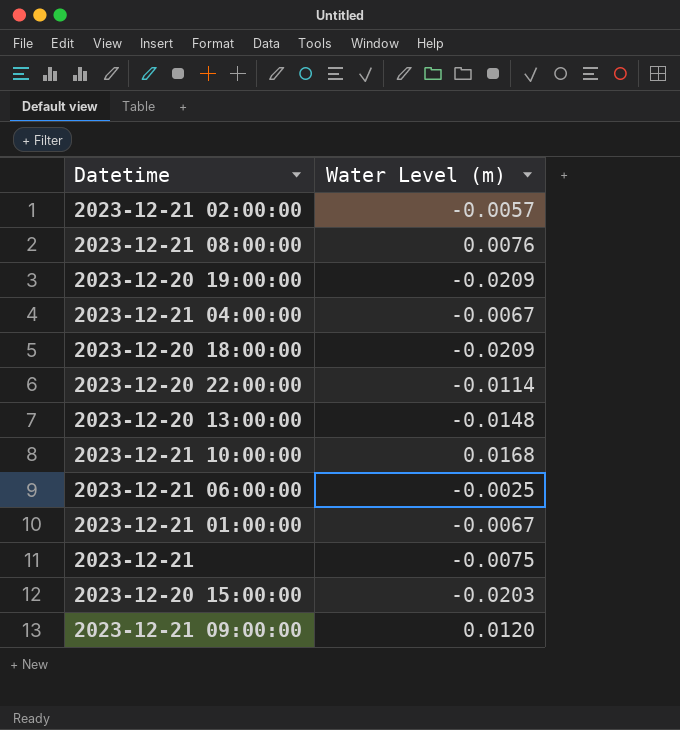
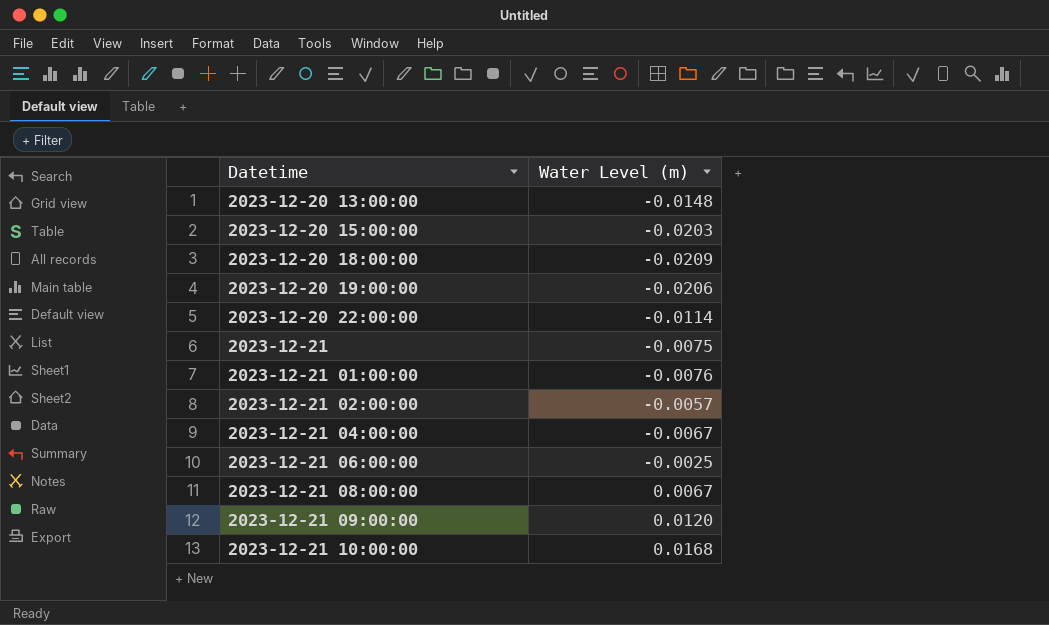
row order: none -> Datetime ascending
2023-12-20 19:00:00 | Water Level (m): -0.0209 -> -0.0206
2023-12-21 01:00:00 | Water Level (m): -0.0067 -> -0.0076
2023-12-21 08:00:00 | Water Level (m): 0.0076 -> 0.0067

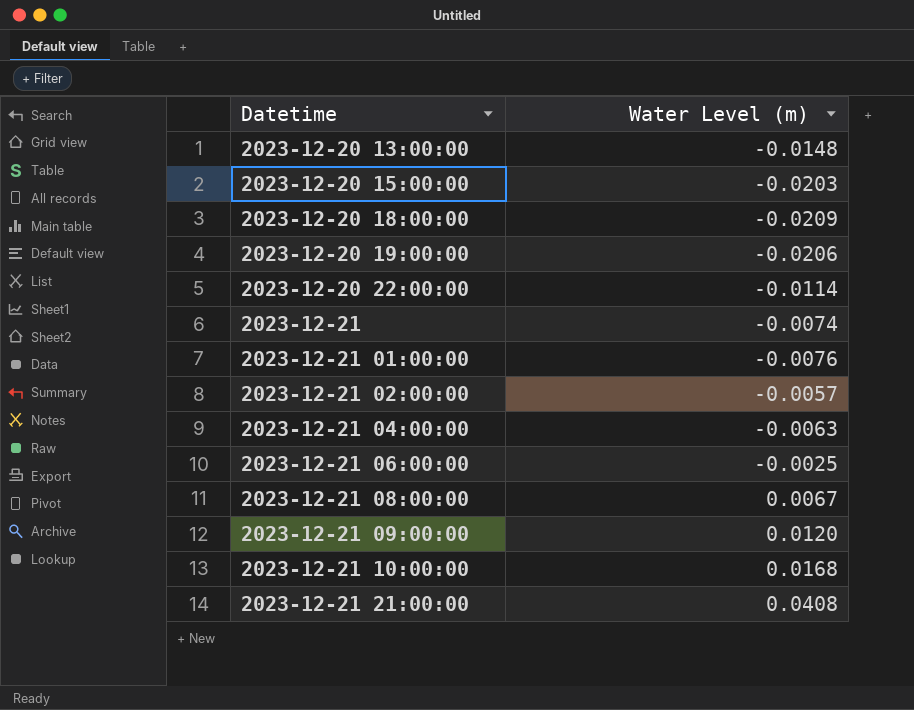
2023-12-21 | Water Level (m): -0.0075 -> -0.0074
2023-12-21 04:00:00 | Water Level (m): -0.0067 -> -0.0063
row 2023-12-21 21:00:00: none -> 0.0408

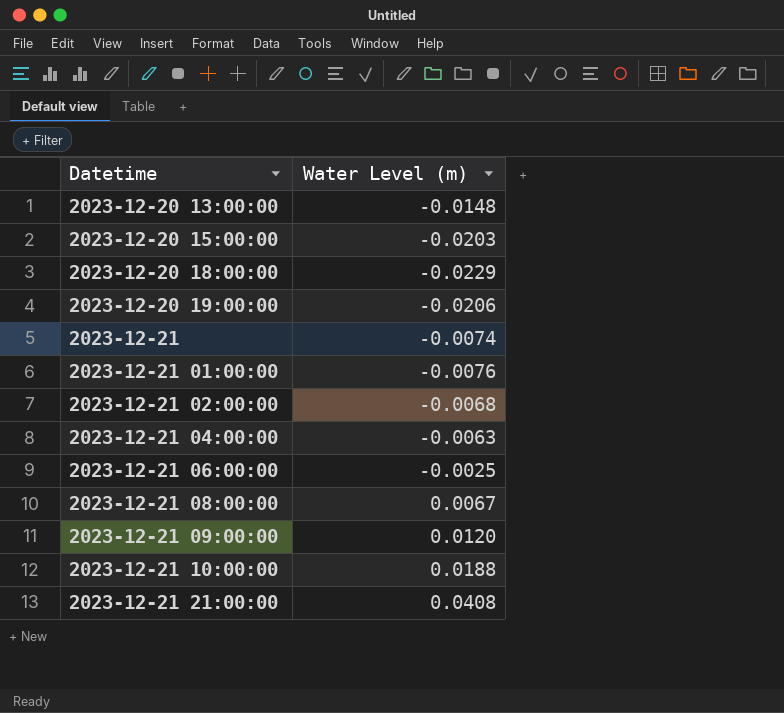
row 2023-12-20 22:00:00: -0.0114 -> none
2023-12-20 18:00:00 | Water Level (m): -0.0209 -> -0.0229
2023-12-21 02:00:00 | Water Level (m): -0.0057 -> -0.0068
2023-12-21 10:00:00 | Water Level (m): 0.0168 -> 0.0188

